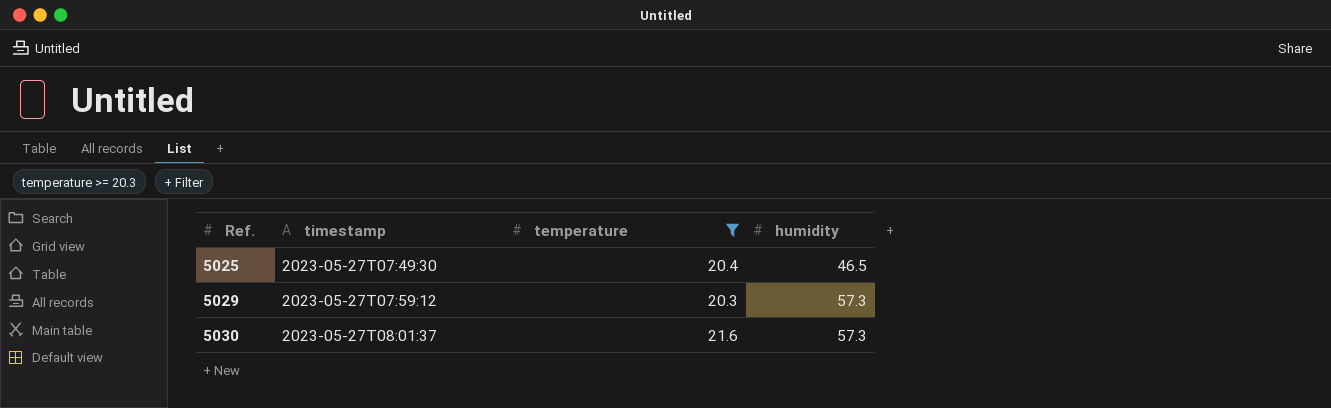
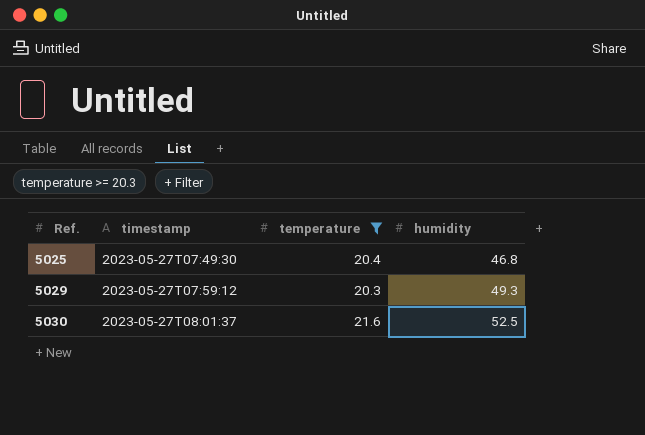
5025 | humidity: 46.5 -> 46.8
5029 | humidity: 57.3 -> 49.3
5030 | humidity: 57.3 -> 52.5

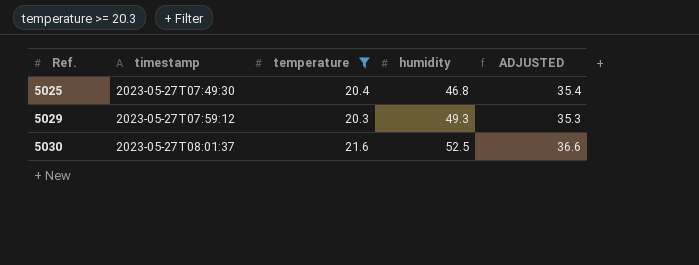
column ADJUSTED | formula: none -> [temperature] + 15

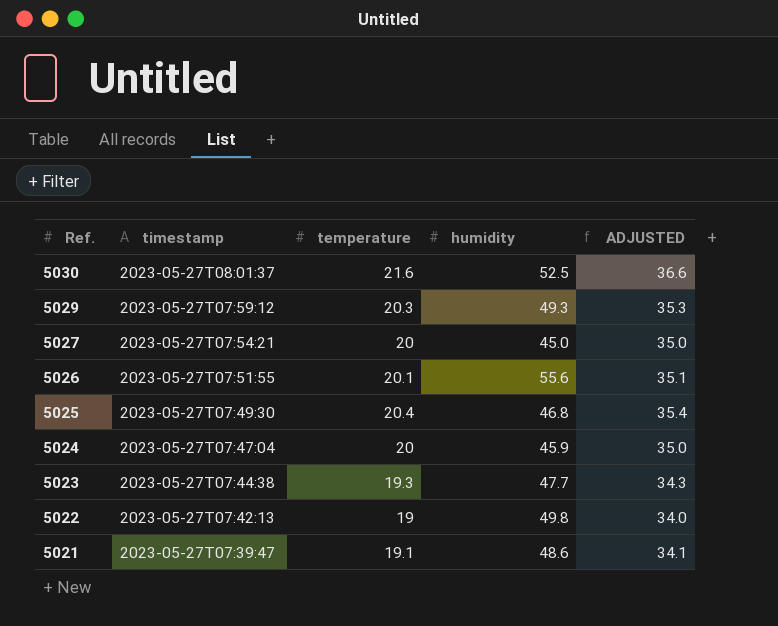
filter: temperature >= 20.3 -> none
row order: Ref. ascending -> Ref. descending

